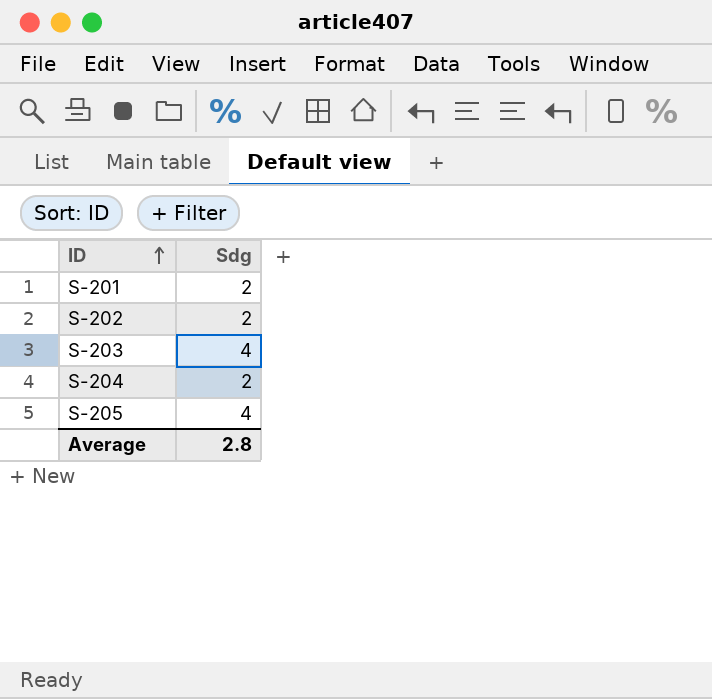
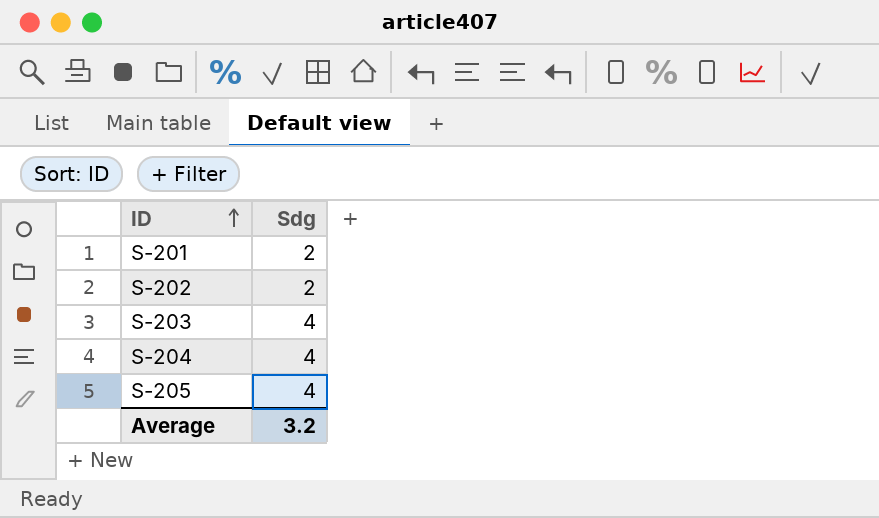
S-204 | Sdg: 2 -> 4
Average | Sdg: 2.8 -> 3.2

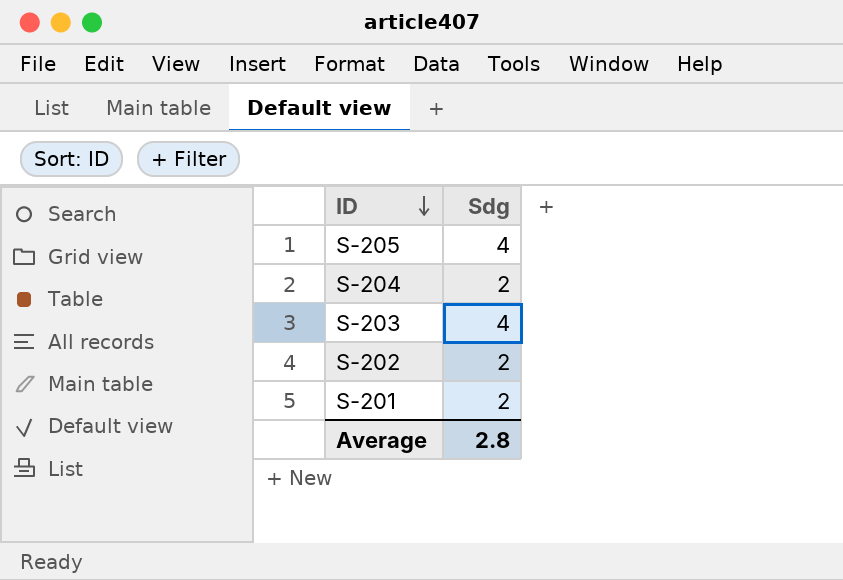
row order: ID ascending -> ID descending
S-204 | Sdg: 4 -> 2
Average | Sdg: 3.2 -> 2.8

